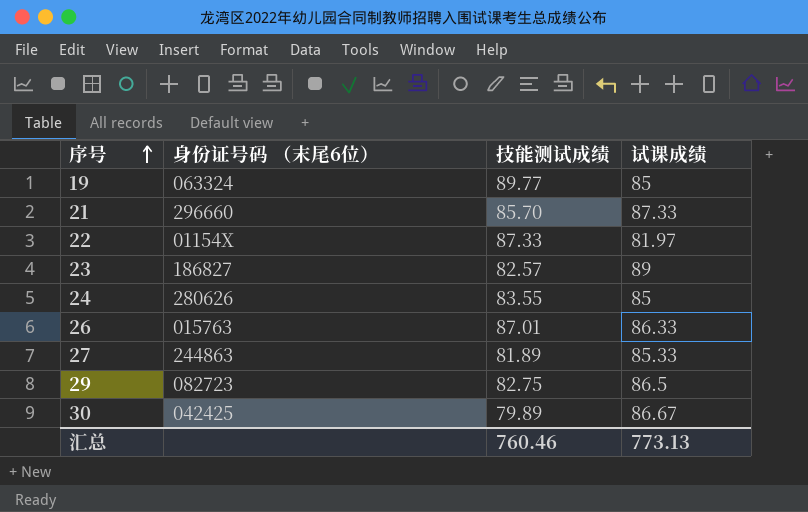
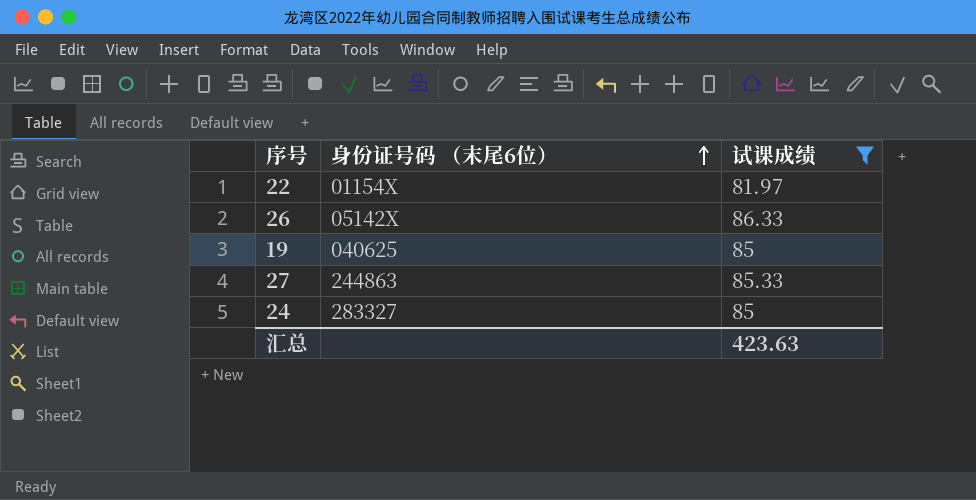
filter: none -> 试课成绩 <= 86.33
row order: 序号 ascending -> 身份证号码 （末尾6位） ascending
column 技能测试成绩 | position: 3 -> none
26 | 身份证号码 （末尾6位）: 015763 -> 05142X
19 | 身份证号码 （末尾6位）: 063324 -> 040625
24 | 身份证号码 （末尾6位）: 280626 -> 283327
汇总 | 试课成绩: 773.13 -> 423.63

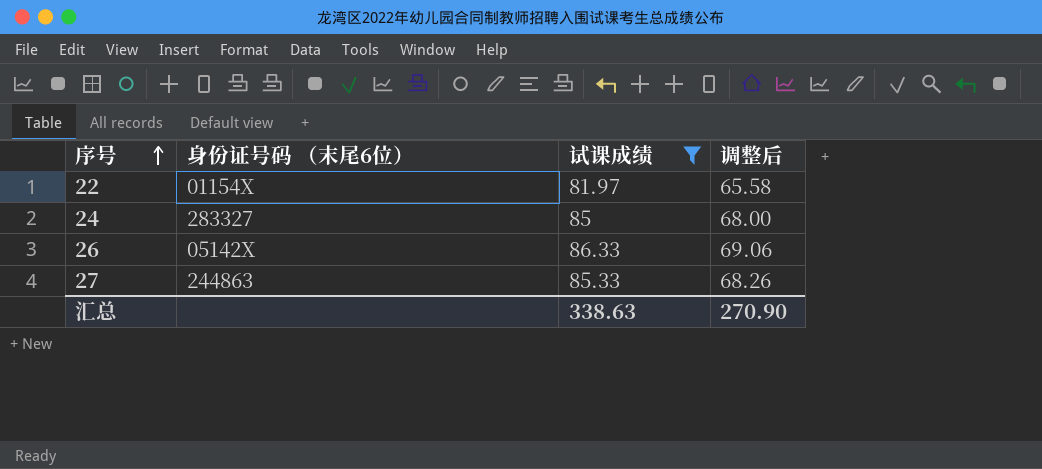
row order: 身份证号码 （末尾6位） ascending -> 序号 ascending
column 调整后 | formula: none -> [试课成绩] * 0.8
row 19: 040625 | 85 -> none
汇总 | 试课成绩: 423.63 -> 338.63

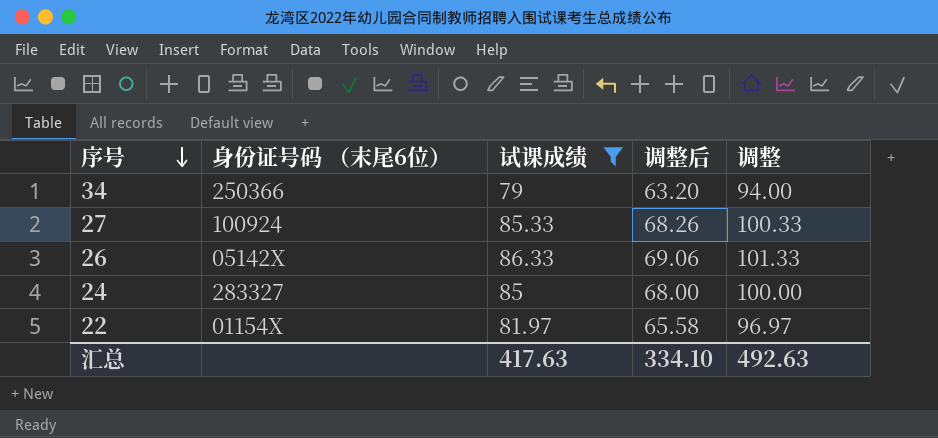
row order: 序号 ascending -> 序号 descending
column 调整 | formula: none -> [试课成绩] + 15
row 34: none -> 250366 | 79 | 63.20 | 94.00
27 | 身份证号码 （末尾6位）: 244863 -> 100924
汇总 | 试课成绩: 338.63 -> 417.63
汇总 | 调整后: 270.90 -> 334.10

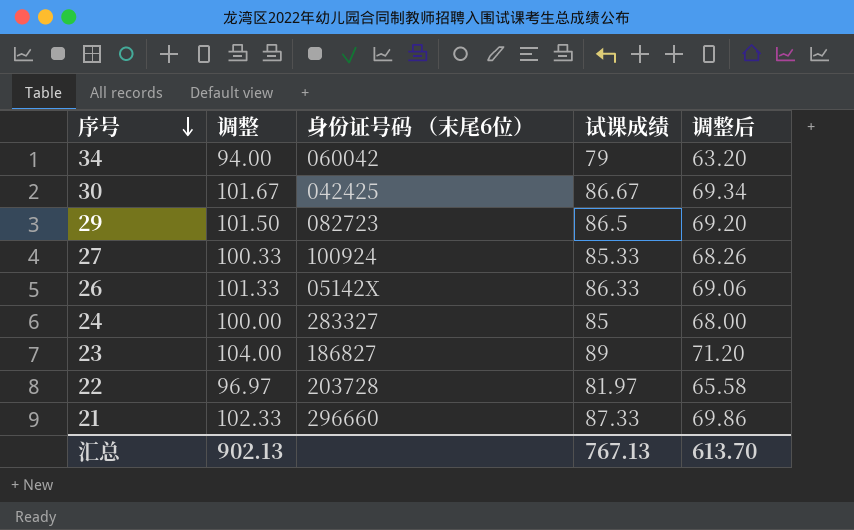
filter: 试课成绩 <= 86.33 -> none
column 调整 | position: 5 -> 2
34 | 身份证号码 （末尾6位）: 250366 -> 060042
22 | 身份证号码 （末尾6位）: 01154X -> 203728
汇总 | 调整: 492.63 -> 902.13
汇总 | 试课成绩: 417.63 -> 767.13
汇总 | 调整后: 334.10 -> 613.70

